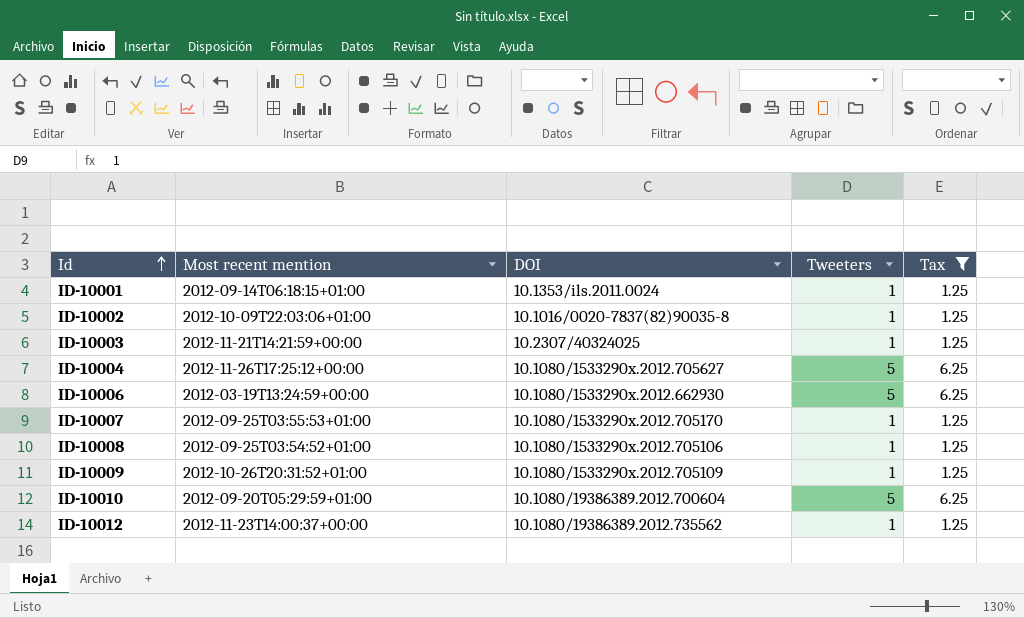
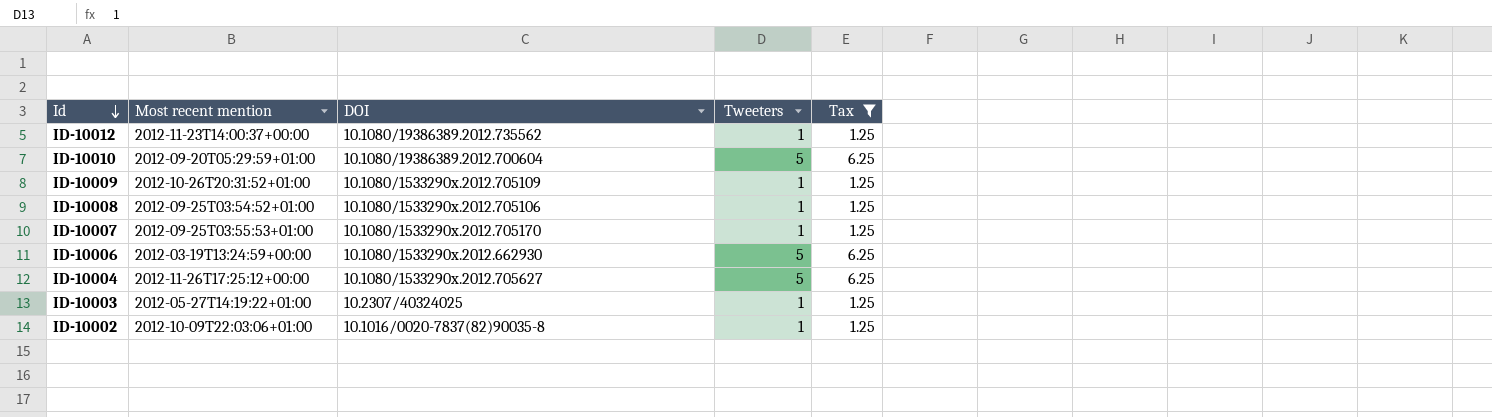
row order: Id ascending -> Id descending
row ID-10001: 2012-09-14T06:18:15+01:00 | 10.1353/ils.2011.0024 | 1 | 1.25 -> none
ID-10003 | Most recent mention: 2012-11-21T14:21:59+00:00 -> 2012-05-27T14:19:22+01:00

